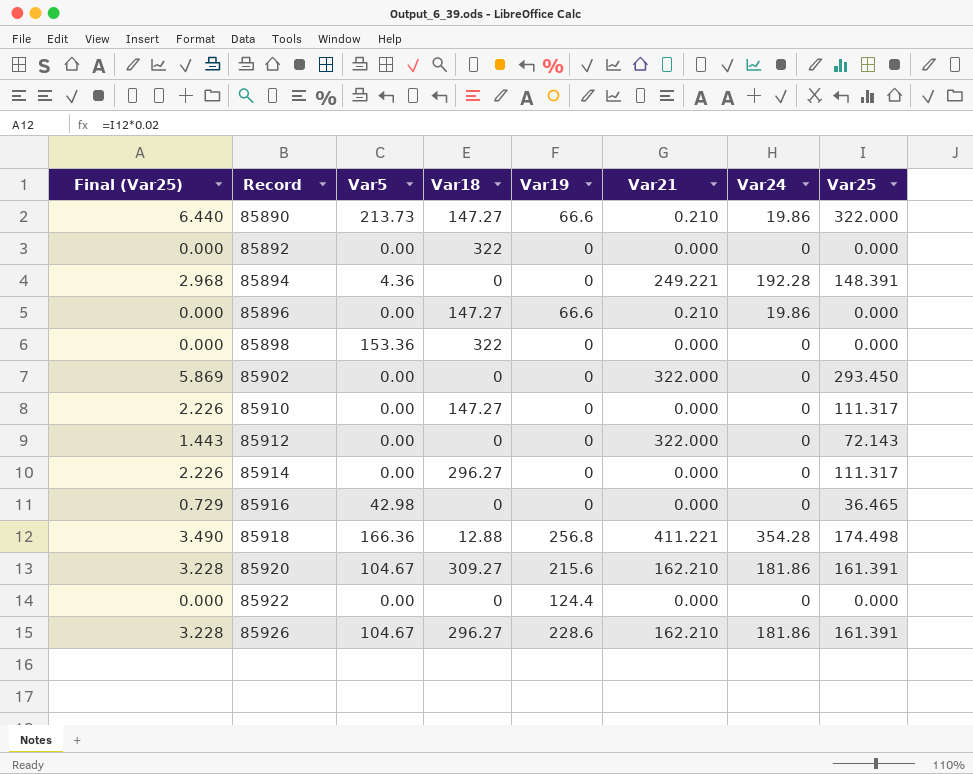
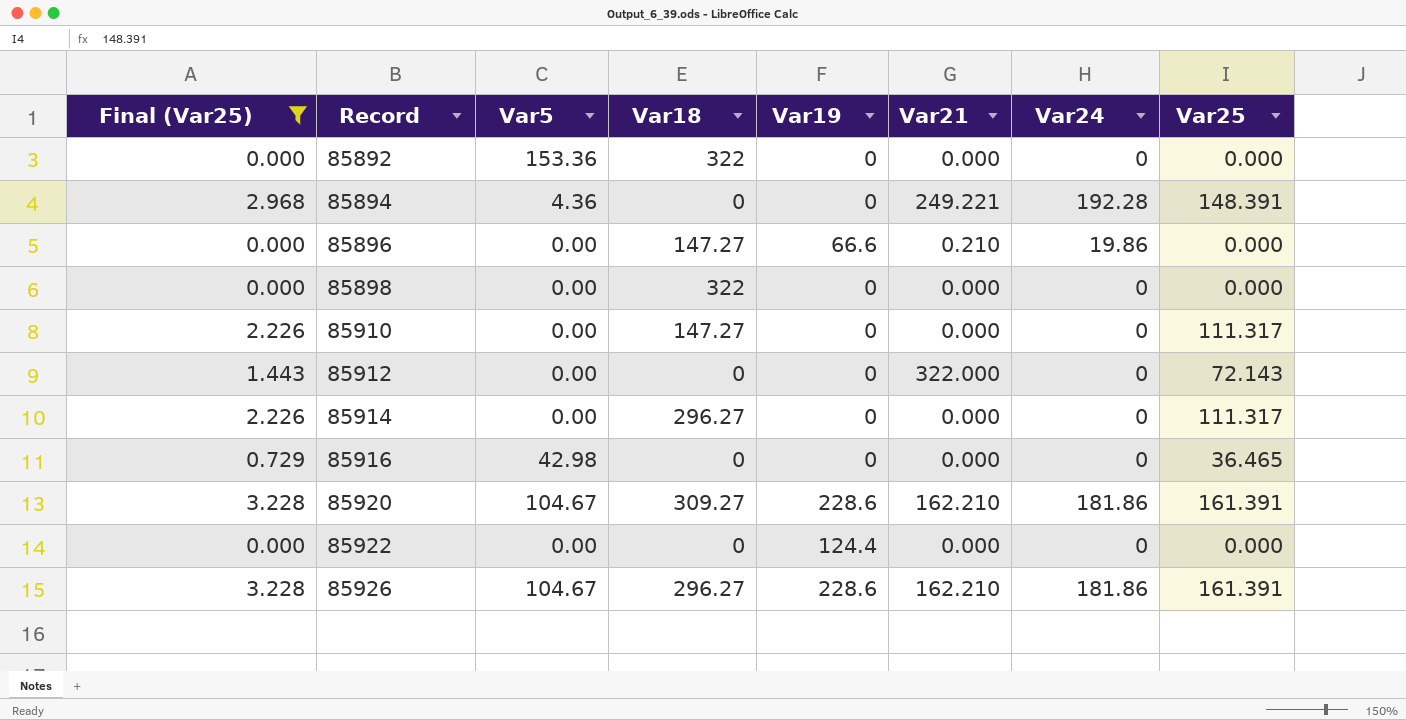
filter: none -> Final (Var25) <= 3.228
85892 | Var5: 0.00 -> 153.36
85898 | Var5: 153.36 -> 0.00
85920 | Var19: 215.6 -> 228.6

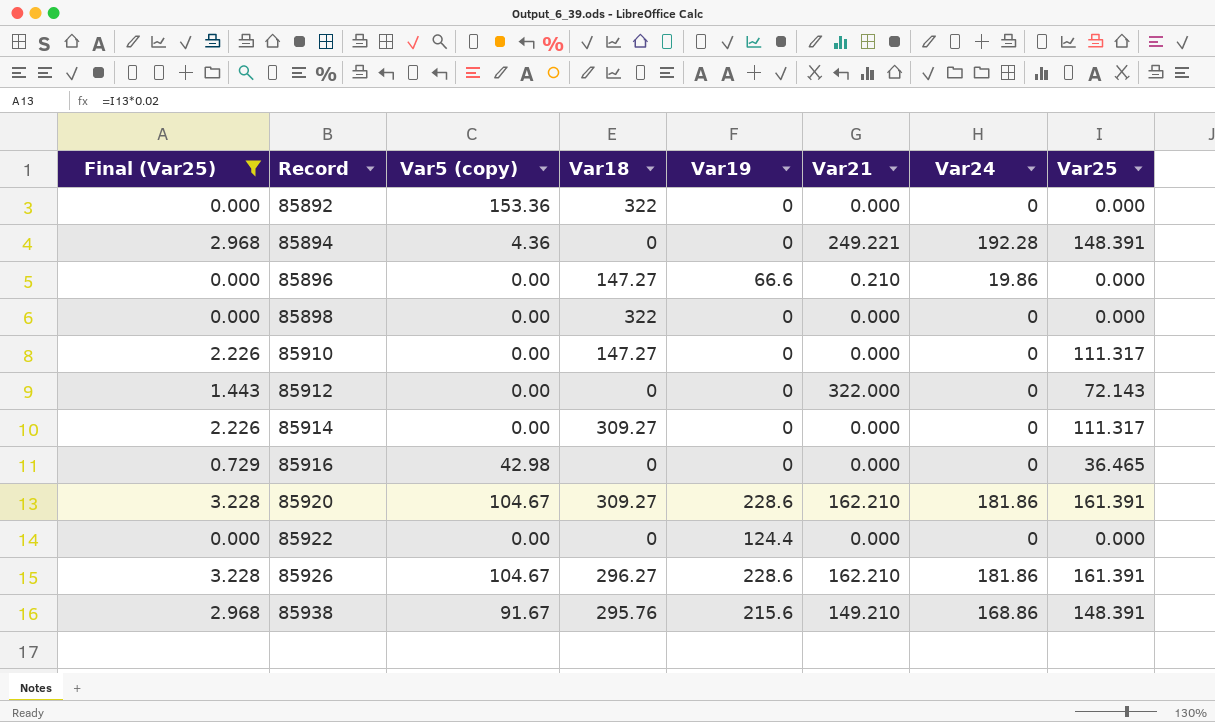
column name: Var5 -> Var5 (copy)
85914 | Var18: 296.27 -> 309.27
row 85938: none -> 2.968 | 91.67 | 295.76 | 215.6 | 149.210 | 168.86 | 148.391

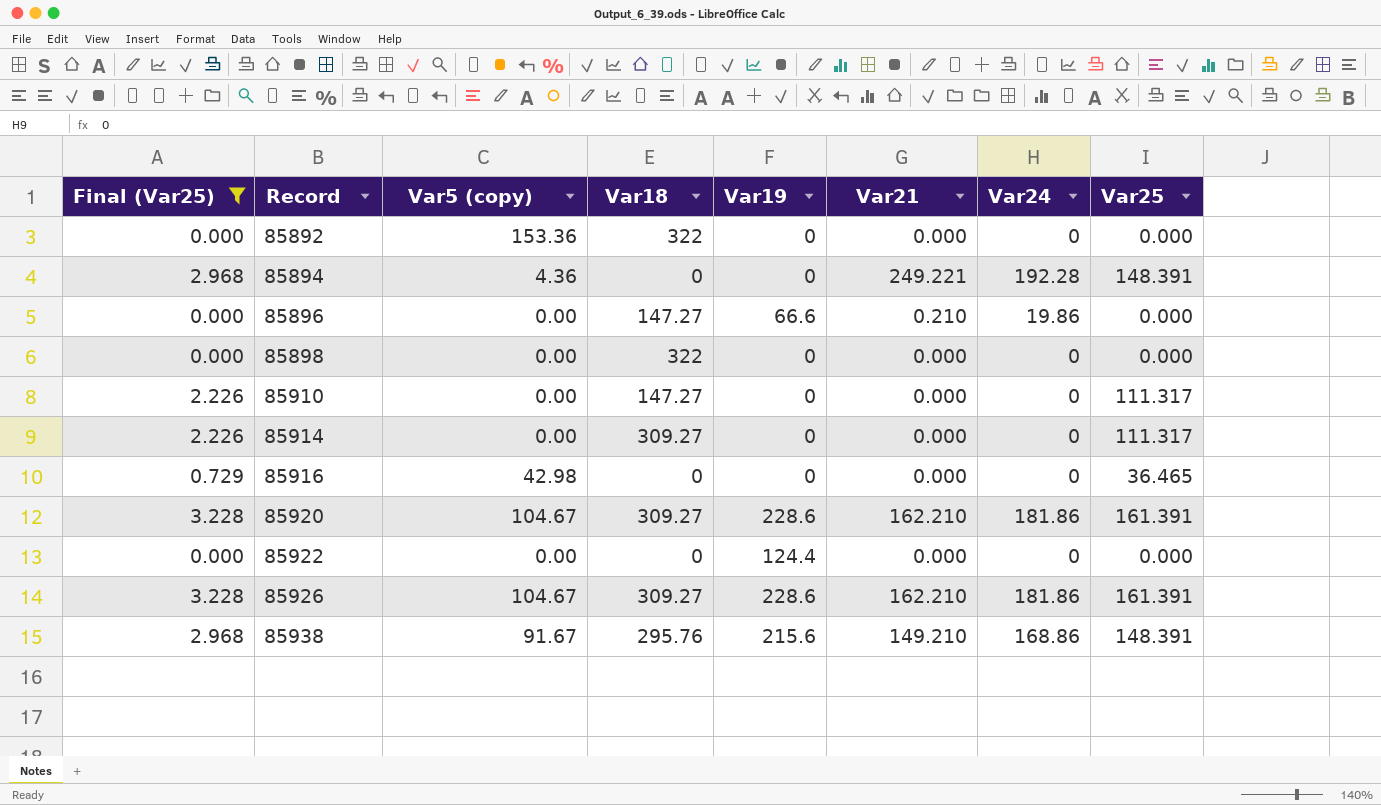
row 85912: 1.443 | 0.00 | 0 | 0 | 322.000 | 0 | 72.143 -> none
85926 | Var18: 296.27 -> 309.27

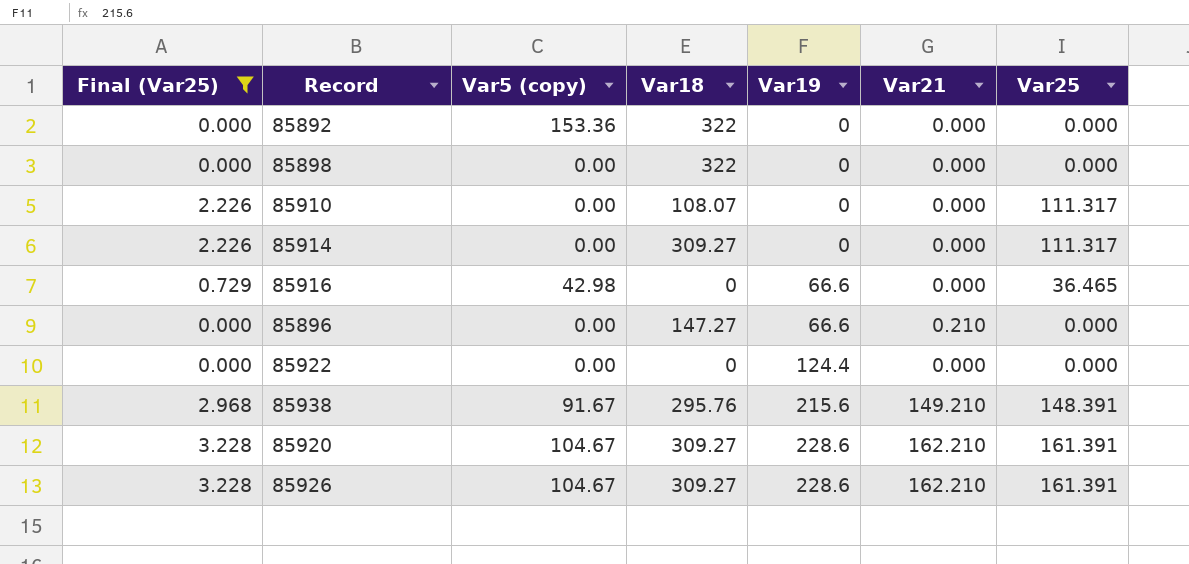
row order: Record ascending -> Var19 ascending
column Var24 | position: 7 -> none
row 85894: 2.968 | 4.36 | 0 | 0 | 249.221 | 192.28 | 148.391 -> none
85910 | Var18: 147.27 -> 108.07
85916 | Var19: 0 -> 66.6

